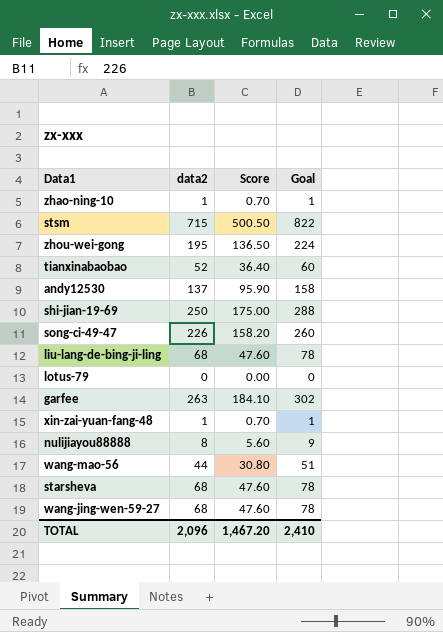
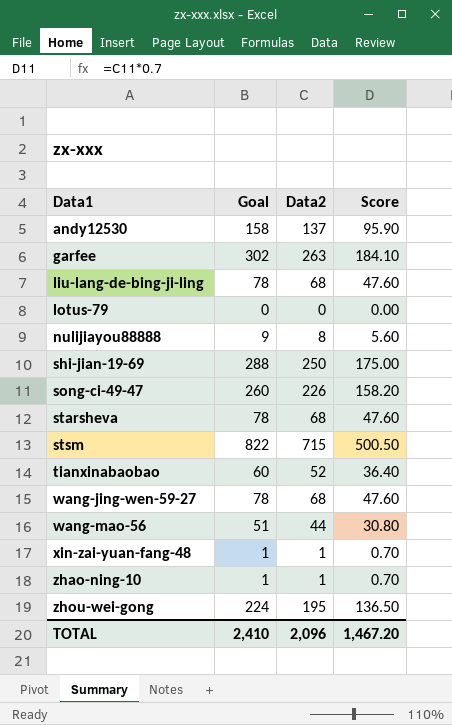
row order: none -> Data1 ascending
column Goal | position: 4 -> 2
column name: data2 -> Data2

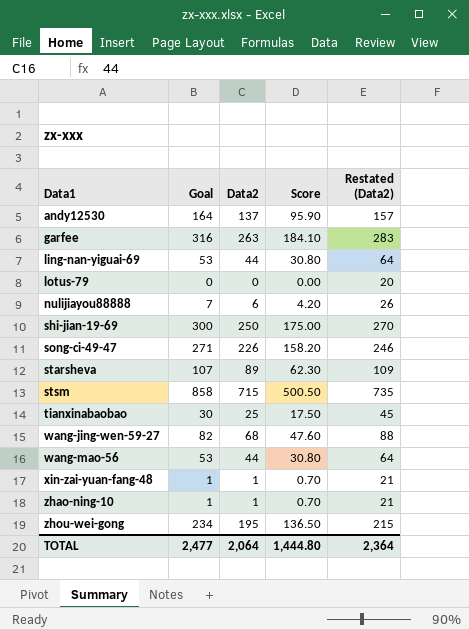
column Goal | formula: [Data2] * 1.15 -> [Data2] * 1.2
column Restated (Data2) | formula: none -> [Data2] + 20
row liu-lang-de-bing-ji-ling: 78 | 68 | 47.60 -> none
row ling-nan-yiguai-69: none -> 53 | 44 | 30.80 | 64
nulijiayou88888 | Data2: 8 -> 6
nulijiayou88888 | Score: 5.60 -> 4.20
starsheva | Data2: 68 -> 89
starsheva | Score: 47.60 -> 62.30
tianxinabaobao | Data2: 52 -> 25
tianxinabaobao | Score: 36.40 -> 17.50
TOTAL | Goal: 2,410 -> 2,477
TOTAL | Data2: 2,096 -> 2,064
TOTAL | Score: 1,467.20 -> 1,444.80

